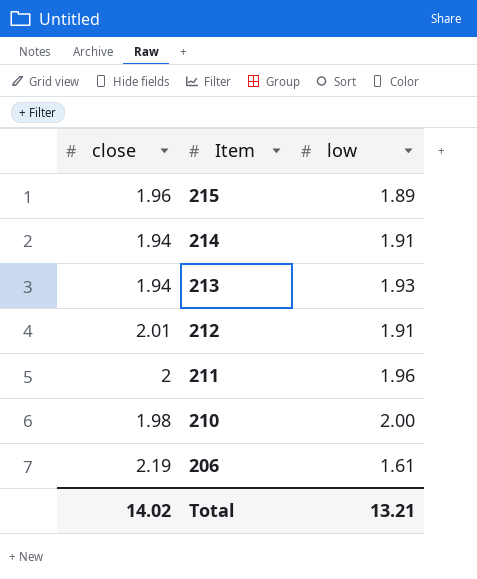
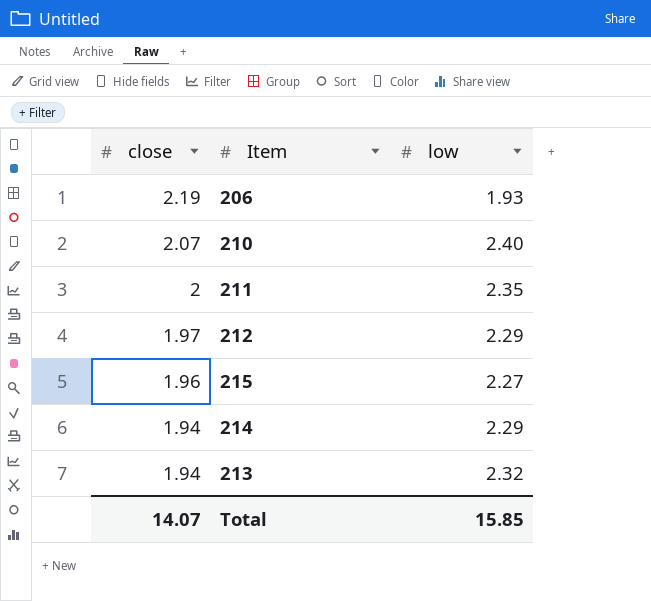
row order: Item descending -> close descending
206 | low: 1.61 -> 1.93
210 | close: 1.98 -> 2.07
210 | low: 2.00 -> 2.40
211 | low: 1.96 -> 2.35
212 | close: 2.01 -> 1.97
212 | low: 1.91 -> 2.29
215 | low: 1.89 -> 2.27
214 | low: 1.91 -> 2.29
213 | low: 1.93 -> 2.32
Total | close: 14.02 -> 14.07
Total | low: 13.21 -> 15.85

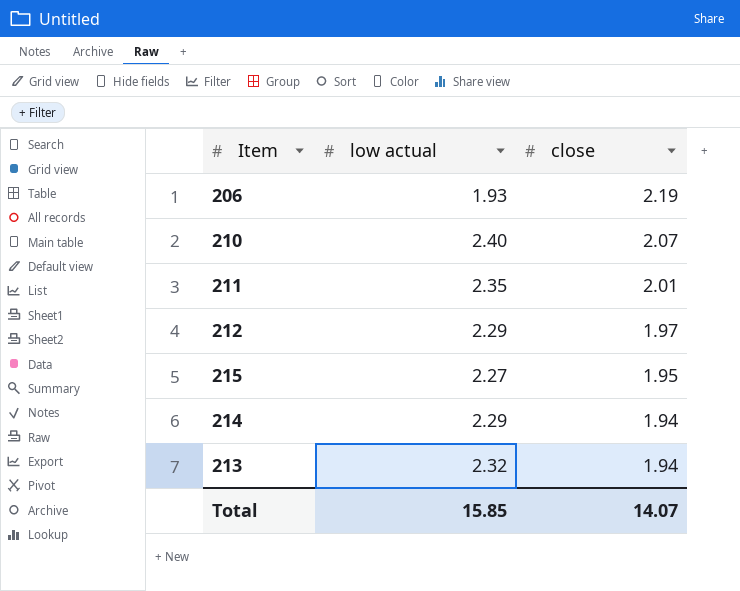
column name: low -> low actual
column close | position: 1 -> 3
211 | close: 2 -> 2.01
215 | close: 1.96 -> 1.95

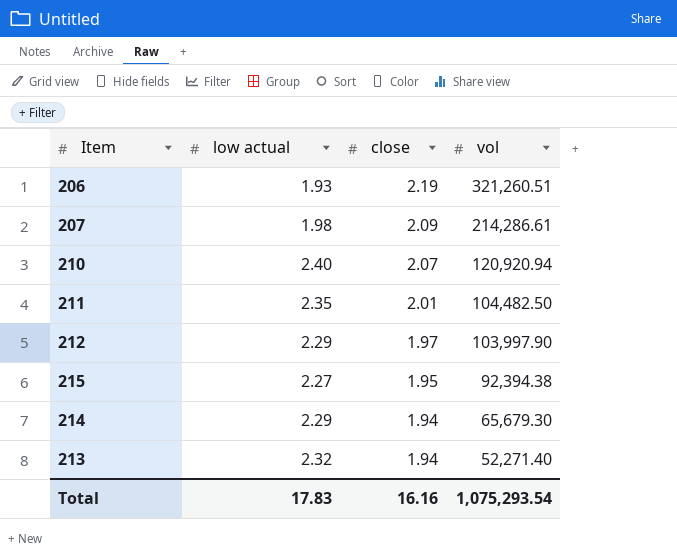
column vol | position: none -> 4
row 207: none -> 1.98 | 2.09 | 214,286.61
Total | low actual: 15.85 -> 17.83
Total | close: 14.07 -> 16.16

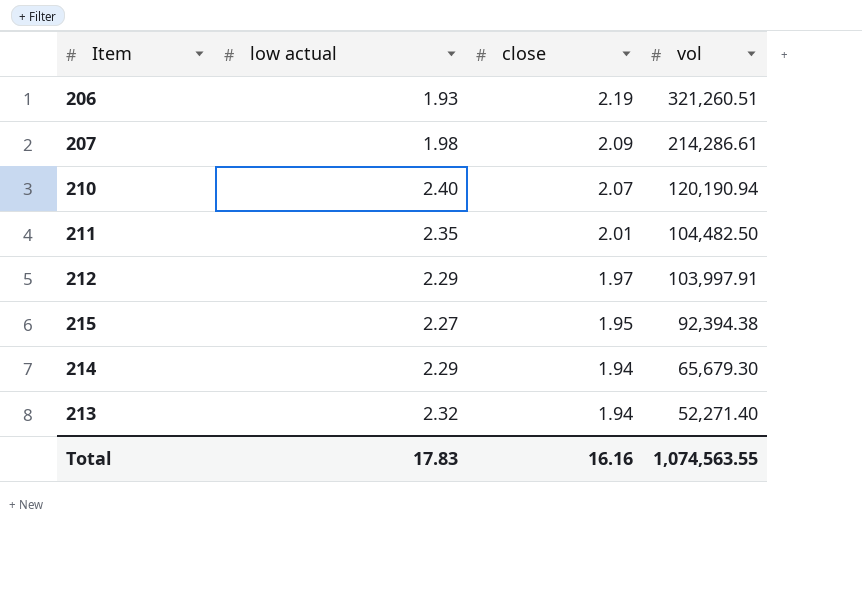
210 | vol: 120,920.94 -> 120,190.94
212 | vol: 103,997.90 -> 103,997.91
Total | vol: 1,075,293.54 -> 1,074,563.55

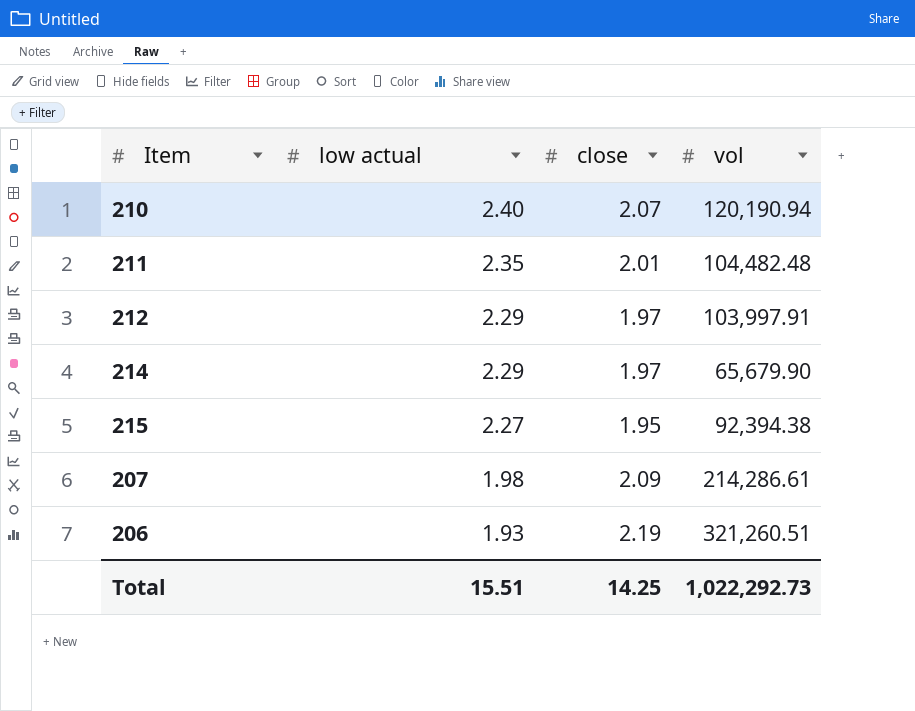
row order: close descending -> low actual descending
row 213: 2.32 | 1.94 | 52,271.40 -> none
211 | vol: 104,482.50 -> 104,482.48
214 | close: 1.94 -> 1.97
214 | vol: 65,679.30 -> 65,679.90
Total | low actual: 17.83 -> 15.51
Total | close: 16.16 -> 14.25
Total | vol: 1,074,563.55 -> 1,022,292.73

